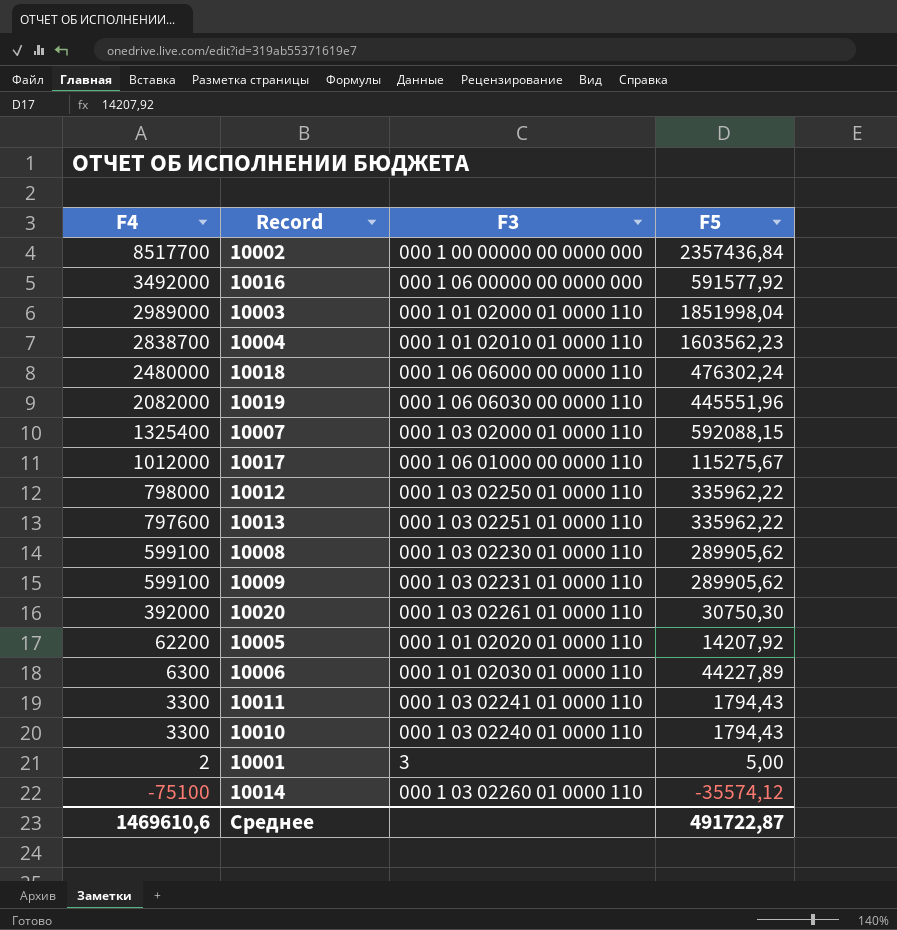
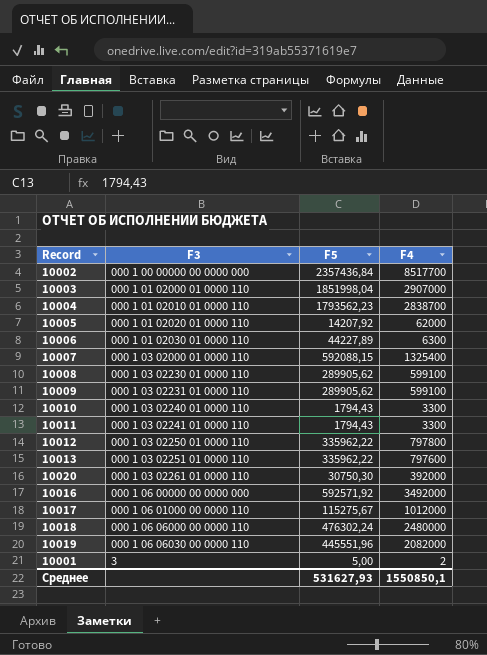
row order: F4 descending -> F3 ascending
column F4 | position: 1 -> 4
row 10014: -75100 | 000 1 03 02260 01 0000 110 | -35574,12 -> none
10003 | F4: 2989000 -> 2907000
10004 | F5: 1603562,23 -> 1793562,23
10005 | F4: 62200 -> 62000
10012 | F4: 798000 -> 797800
10016 | F5: 591577,92 -> 592571,92
Среднее | F5: 491722,87 -> 531627,93
Среднее | F4: 1469610,6 -> 1550850,1

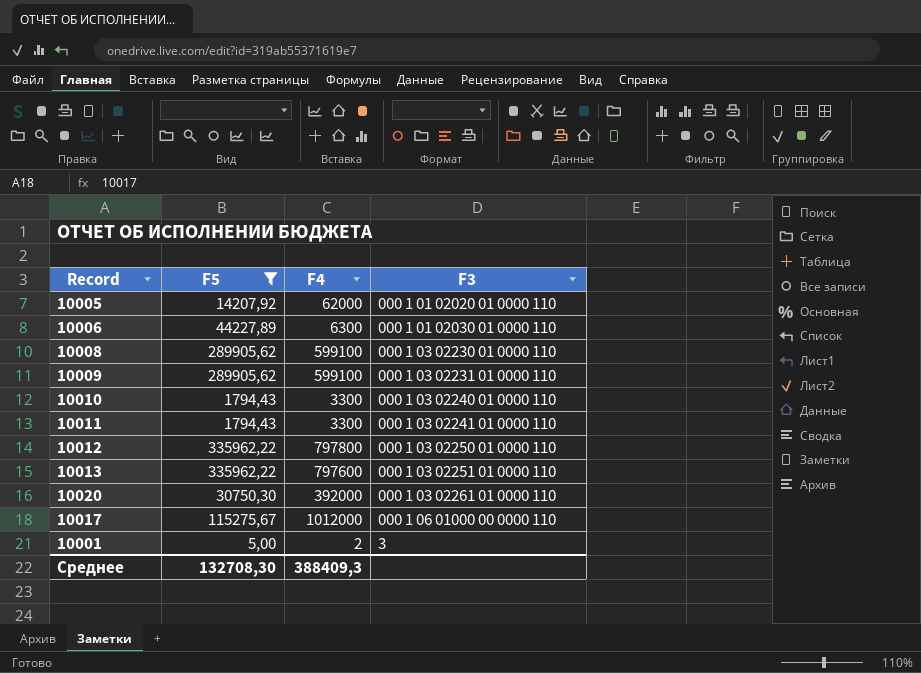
filter: none -> F5 <= 335962,22
column F3 | position: 2 -> 4
Среднее | F5: 531627,93 -> 132708,30
Среднее | F4: 1550850,1 -> 388409,3

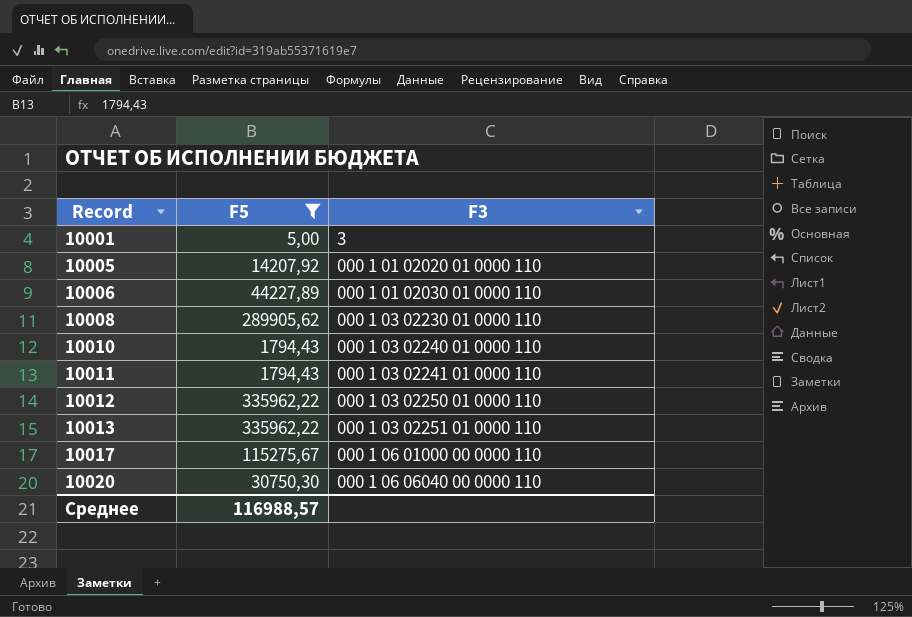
row order: F3 ascending -> Record ascending
column F4 | position: 3 -> none
row 10009: 289905,62 | 599100 | 000 1 03 02231 01 0000 110 -> none
10020 | F3: 000 1 03 02261 01 0000 110 -> 000 1 06 06040 00 0000 110
Среднее | F5: 132708,30 -> 116988,57

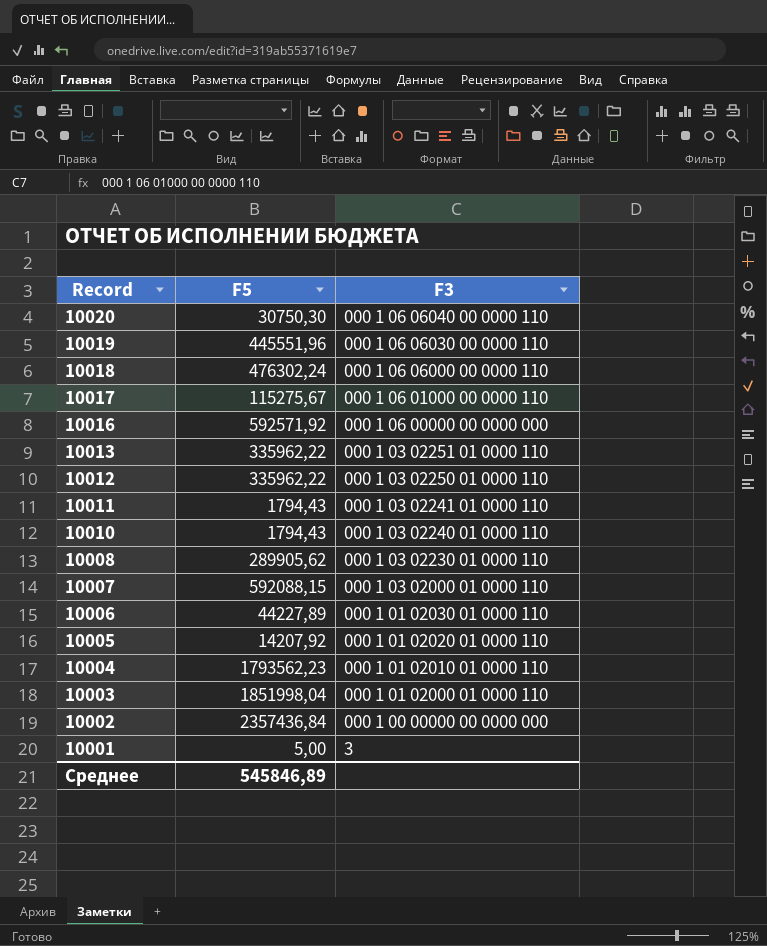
filter: F5 <= 335962,22 -> none
row order: Record ascending -> Record descending
Среднее | F5: 116988,57 -> 545846,89

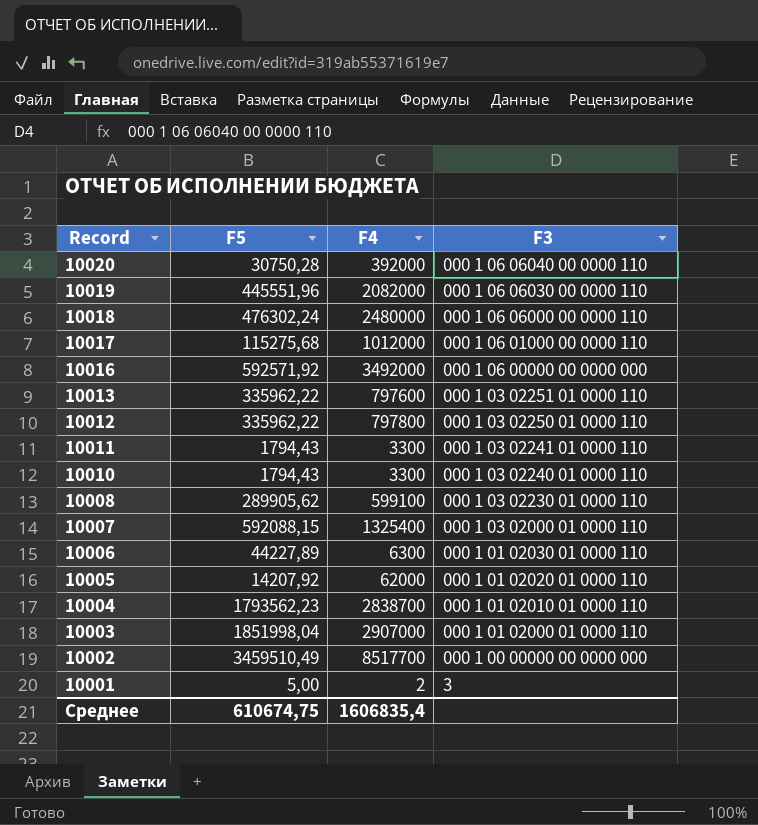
column F4 | position: none -> 3
10020 | F5: 30750,30 -> 30750,28
10017 | F5: 115275,67 -> 115275,68
10002 | F5: 2357436,84 -> 3459510,49
Среднее | F5: 545846,89 -> 610674,75

